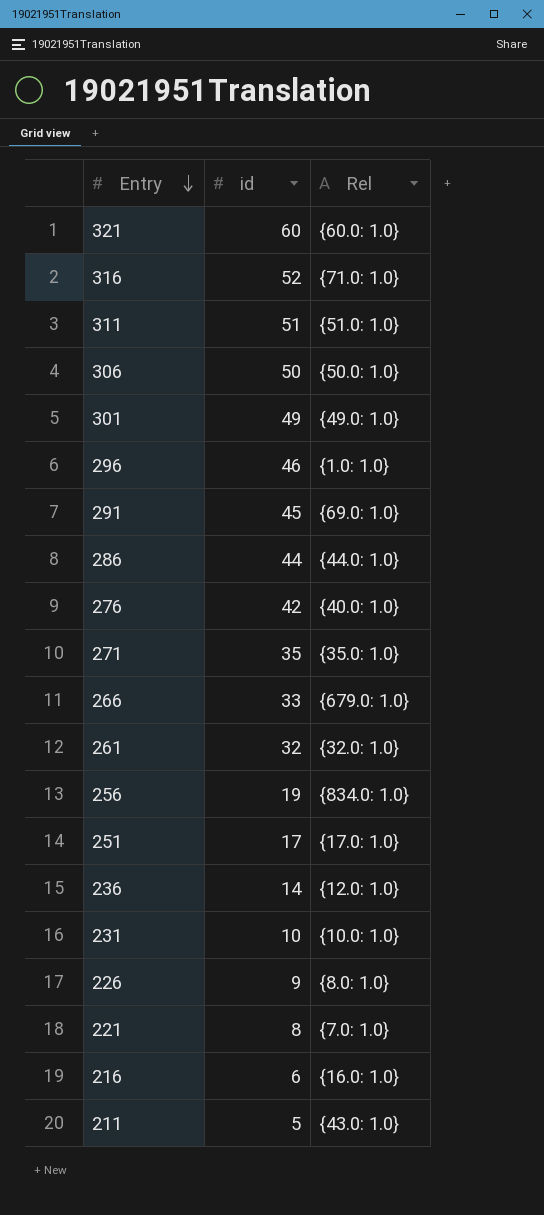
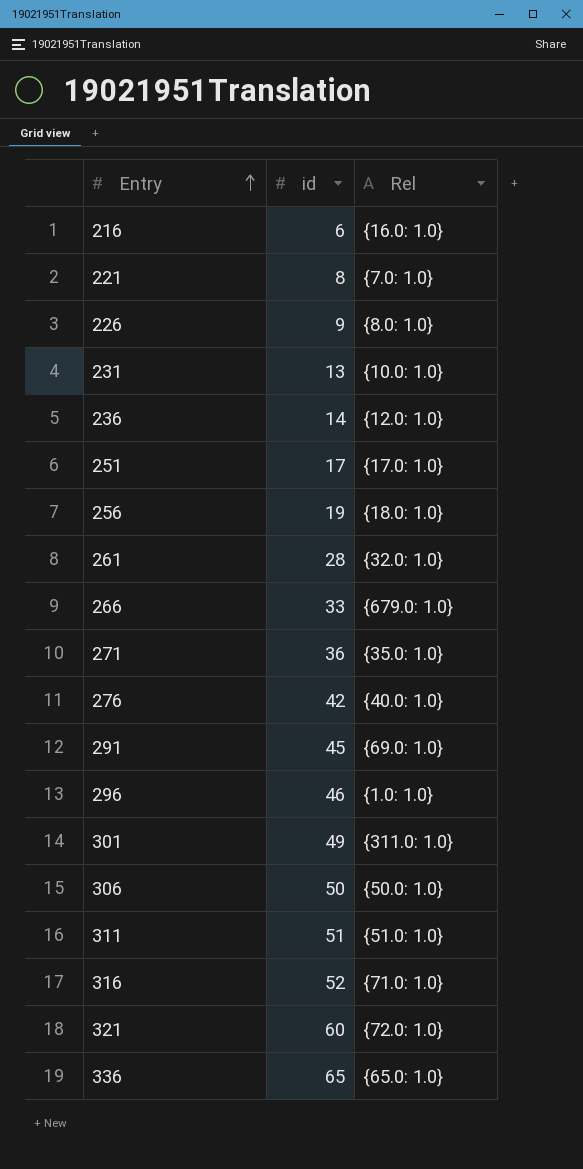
row order: Entry descending -> Entry ascending
row 286: 44 | {44.0: 1.0} -> none
row 211: 5 | {43.0: 1.0} -> none
231 | id: 10 -> 13
256 | Rel: {834.0: 1.0} -> {18.0: 1.0}
261 | id: 32 -> 28
271 | id: 35 -> 36
301 | Rel: {49.0: 1.0} -> {311.0: 1.0}
321 | Rel: {60.0: 1.0} -> {72.0: 1.0}
row 336: none -> 65 | {65.0: 1.0}

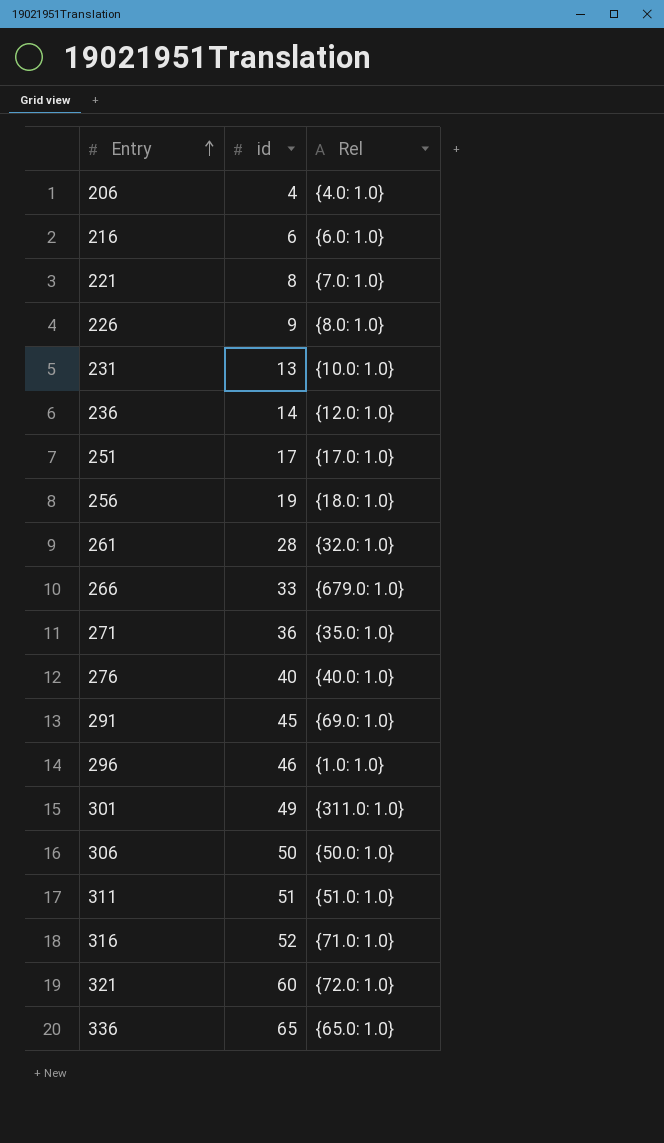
row 206: none -> 4 | {4.0: 1.0}
216 | Rel: {16.0: 1.0} -> {6.0: 1.0}
276 | id: 42 -> 40

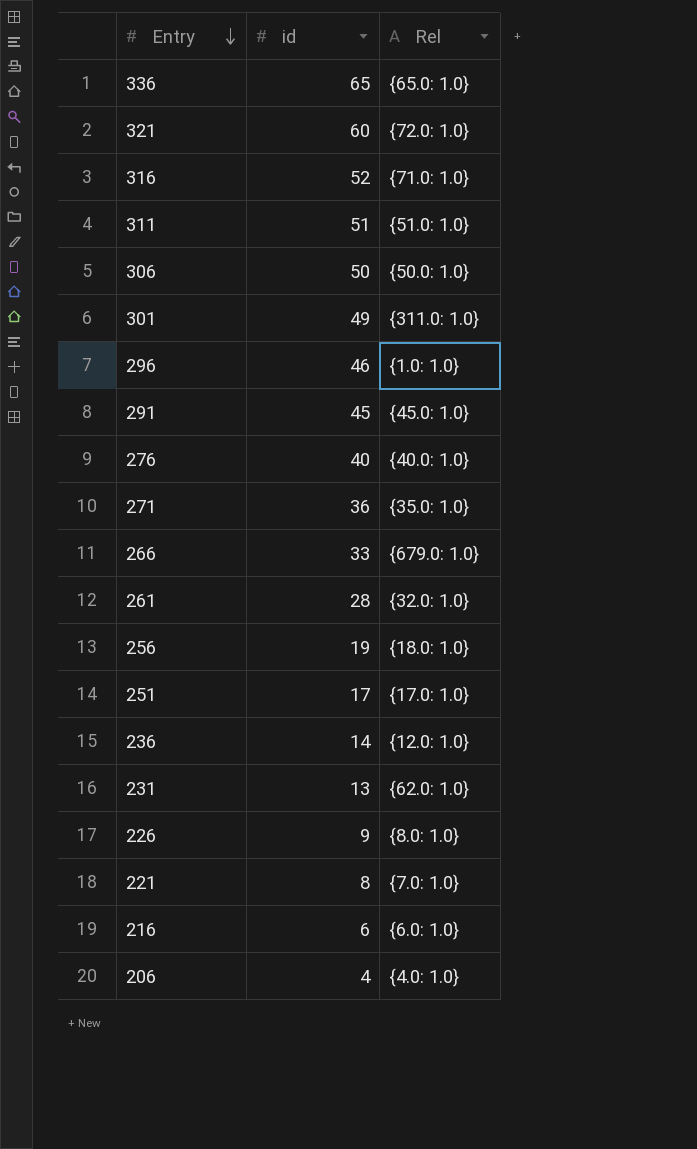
row order: Entry ascending -> Entry descending
291 | Rel: {69.0: 1.0} -> {45.0: 1.0}
231 | Rel: {10.0: 1.0} -> {62.0: 1.0}

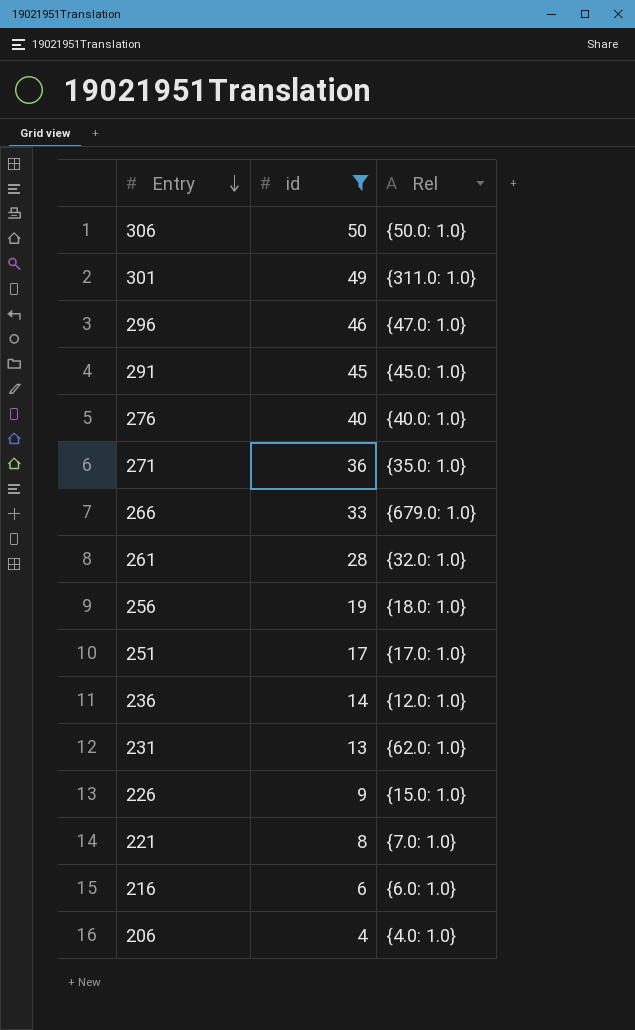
filter: none -> id <= 50
296 | Rel: {1.0: 1.0} -> {47.0: 1.0}
226 | Rel: {8.0: 1.0} -> {15.0: 1.0}

